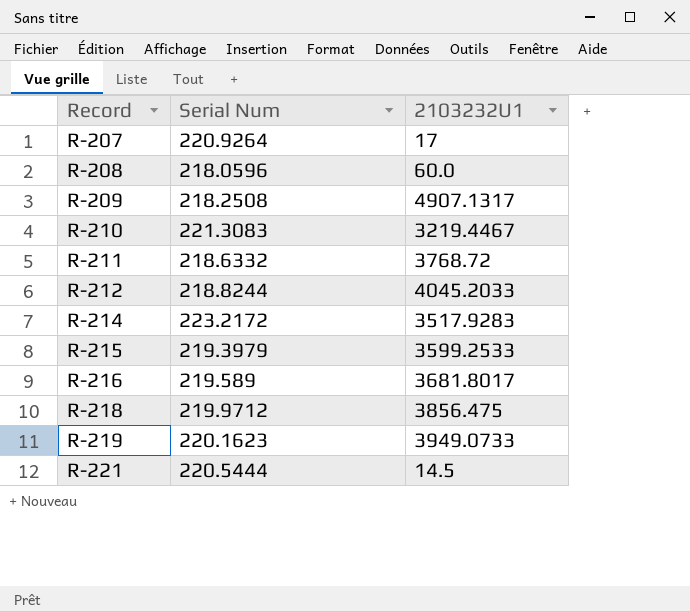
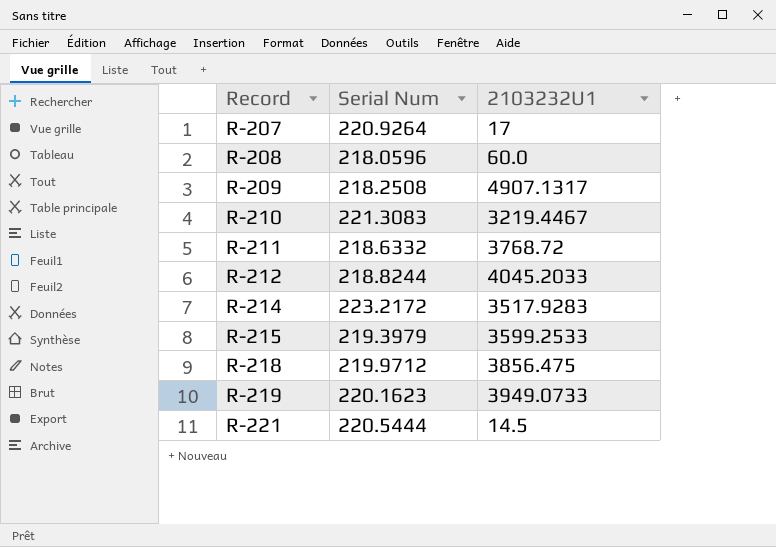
row R-216: 219.589 | 3681.8017 -> none

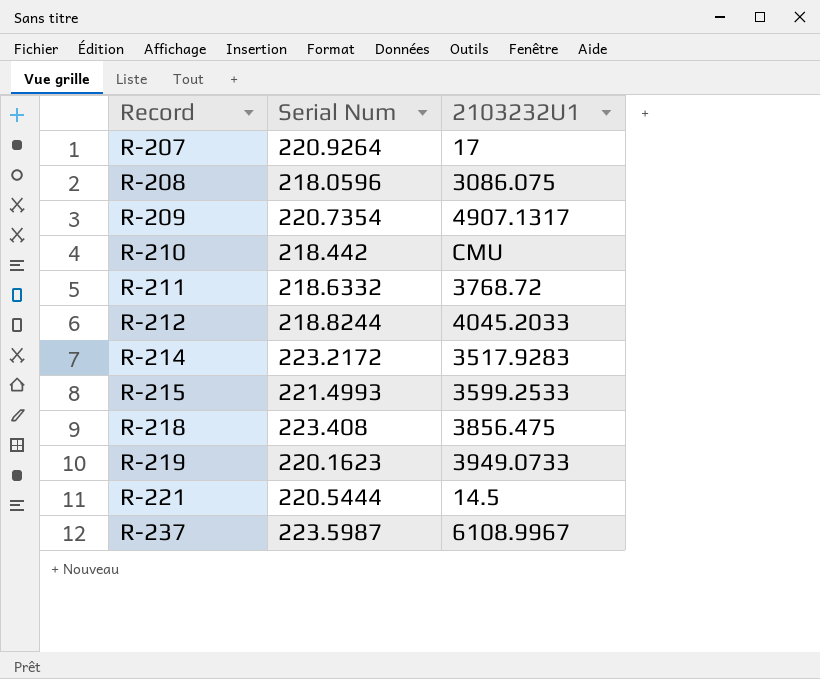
R-208 | 2103232U1: 60.0 -> 3086.075
R-209 | Serial Num: 218.2508 -> 220.7354
R-210 | Serial Num: 221.3083 -> 218.442
R-210 | 2103232U1: 3219.4467 -> CMU
R-215 | Serial Num: 219.3979 -> 221.4993
R-218 | Serial Num: 219.9712 -> 223.408
row R-237: none -> 223.5987 | 6108.9967

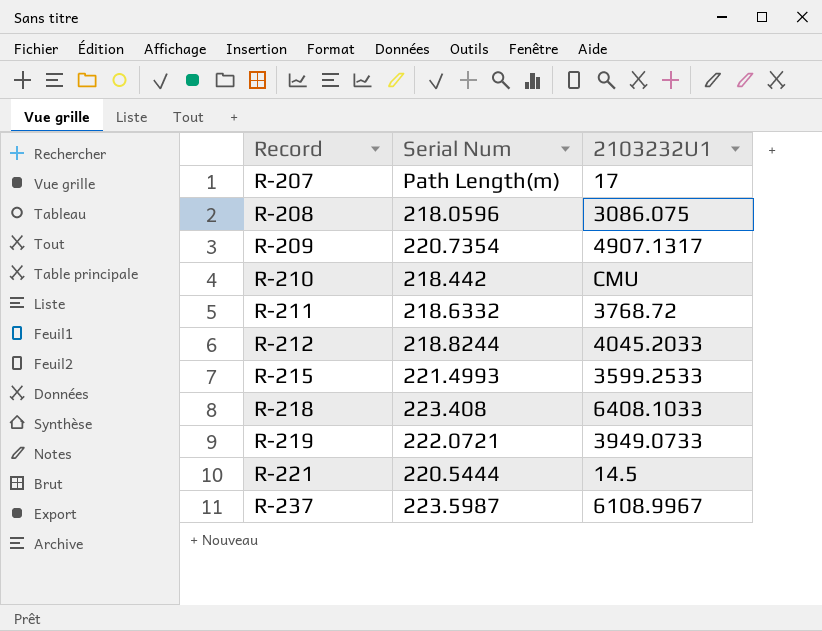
row R-214: 223.2172 | 3517.9283 -> none
R-207 | Serial Num: 220.9264 -> Path Length(m)
R-218 | 2103232U1: 3856.475 -> 6408.1033
R-219 | Serial Num: 220.1623 -> 222.0721

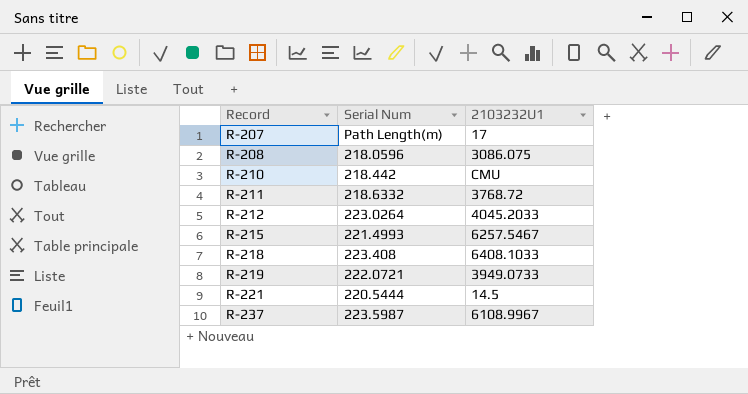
row R-209: 220.7354 | 4907.1317 -> none
R-212 | Serial Num: 218.8244 -> 223.0264
R-215 | 2103232U1: 3599.2533 -> 6257.5467

